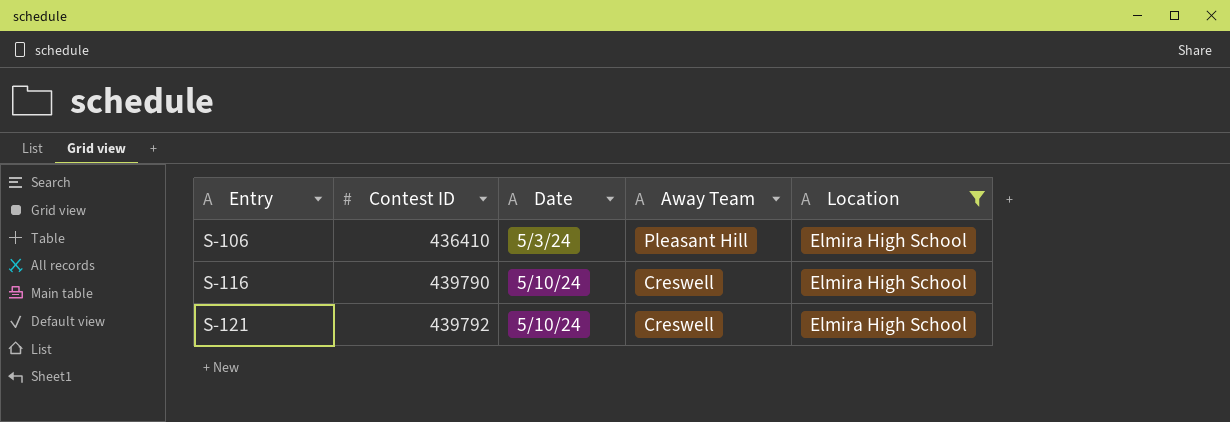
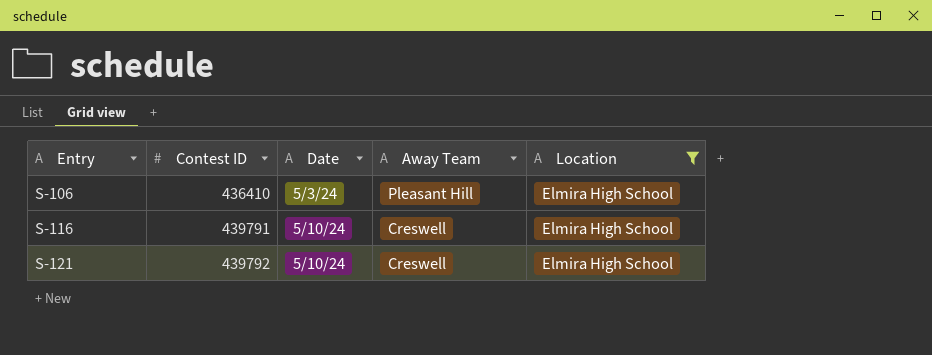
S-116 | Contest ID: 439790 -> 439791

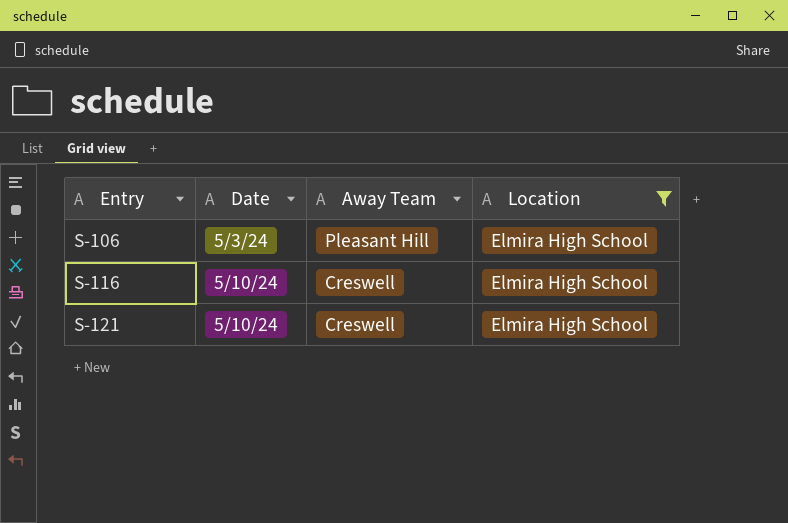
column Contest ID | position: 2 -> none

